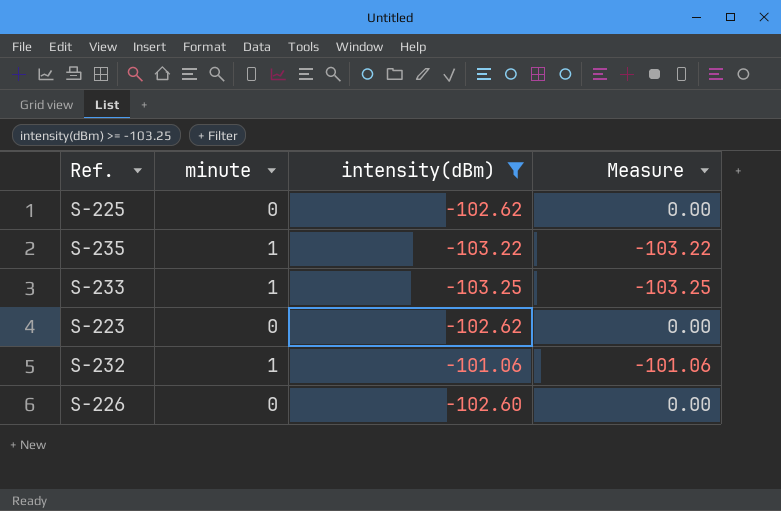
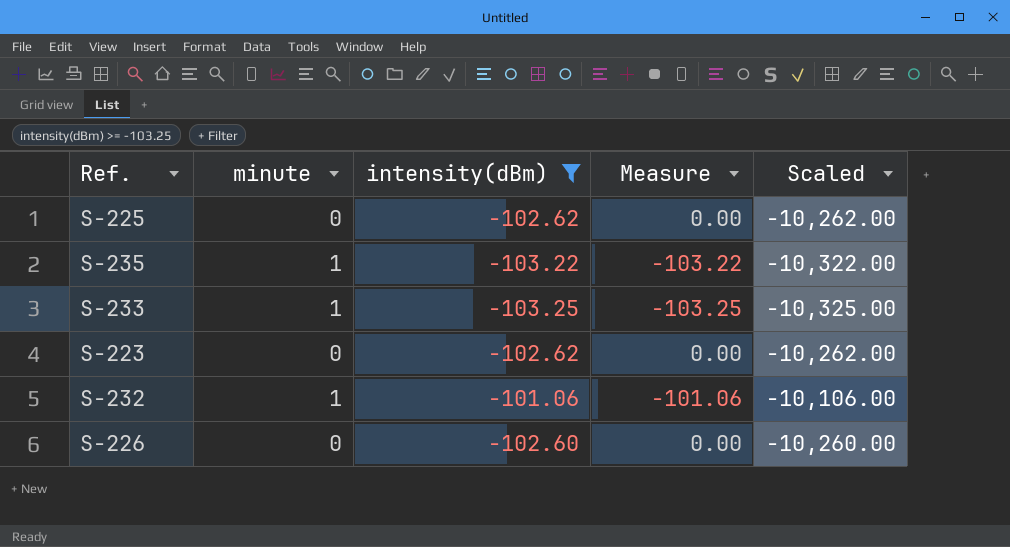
column Scaled | formula: none -> [intensity(dBm)] * 100

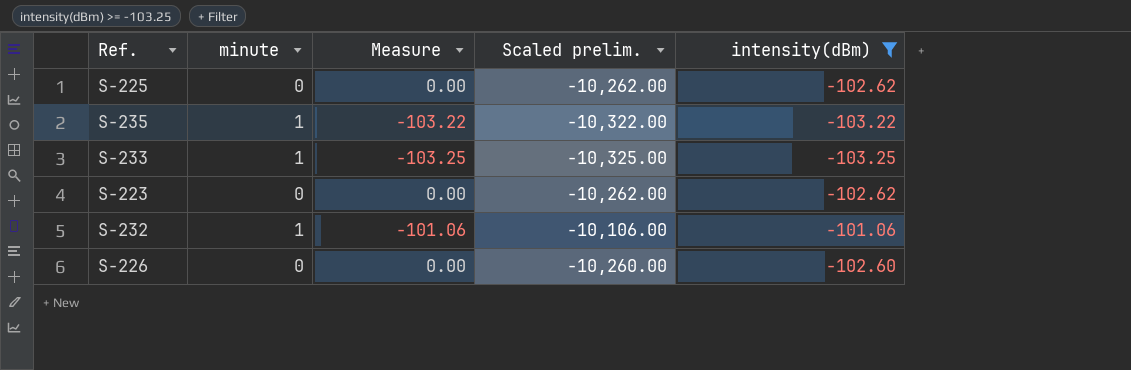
column name: Scaled -> Scaled prelim.
column intensity(dBm) | position: 3 -> 5

